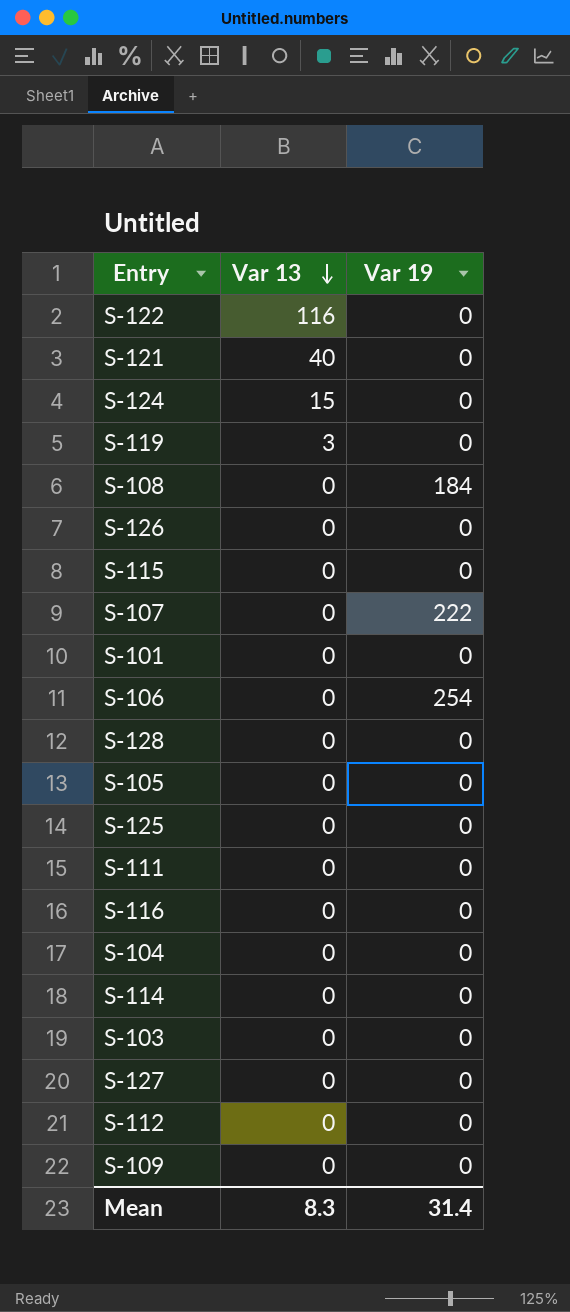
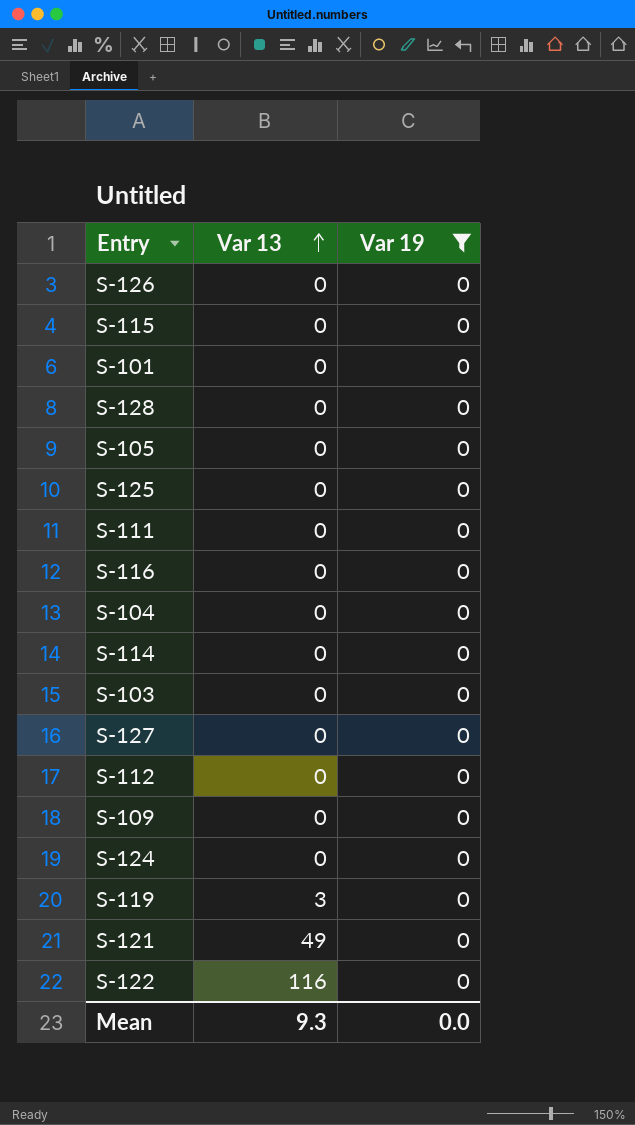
filter: none -> Var 19 = 0
row order: Var 13 descending -> Var 13 ascending
S-124 | Var 13: 15 -> 0
S-121 | Var 13: 40 -> 49
Mean | Var 13: 8.3 -> 9.3
Mean | Var 19: 31.4 -> 0.0

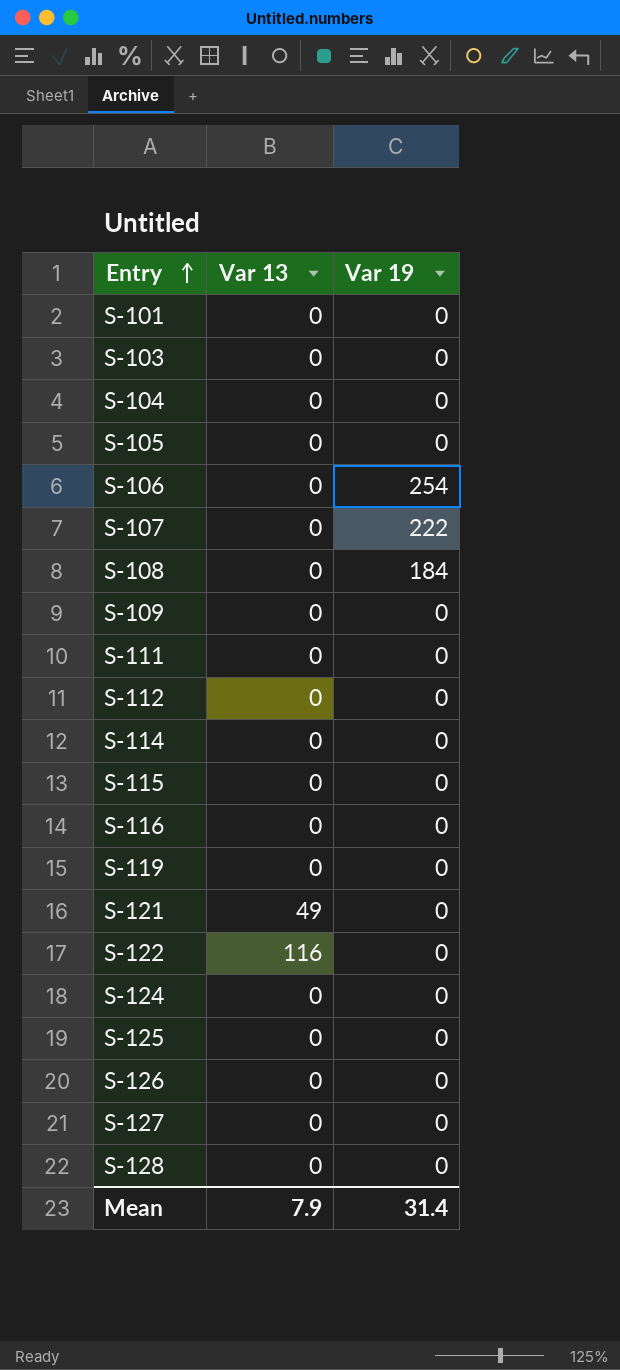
filter: Var 19 = 0 -> none
row order: Var 13 ascending -> Entry ascending
S-119 | Var 13: 3 -> 0
Mean | Var 13: 9.3 -> 7.9
Mean | Var 19: 0.0 -> 31.4

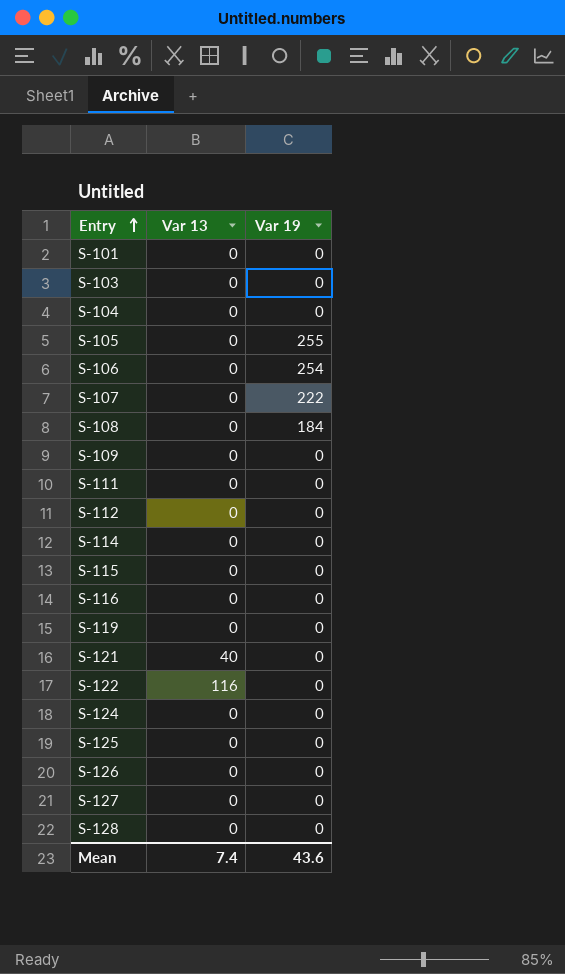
S-105 | Var 19: 0 -> 255
S-121 | Var 13: 49 -> 40
Mean | Var 13: 7.9 -> 7.4
Mean | Var 19: 31.4 -> 43.6

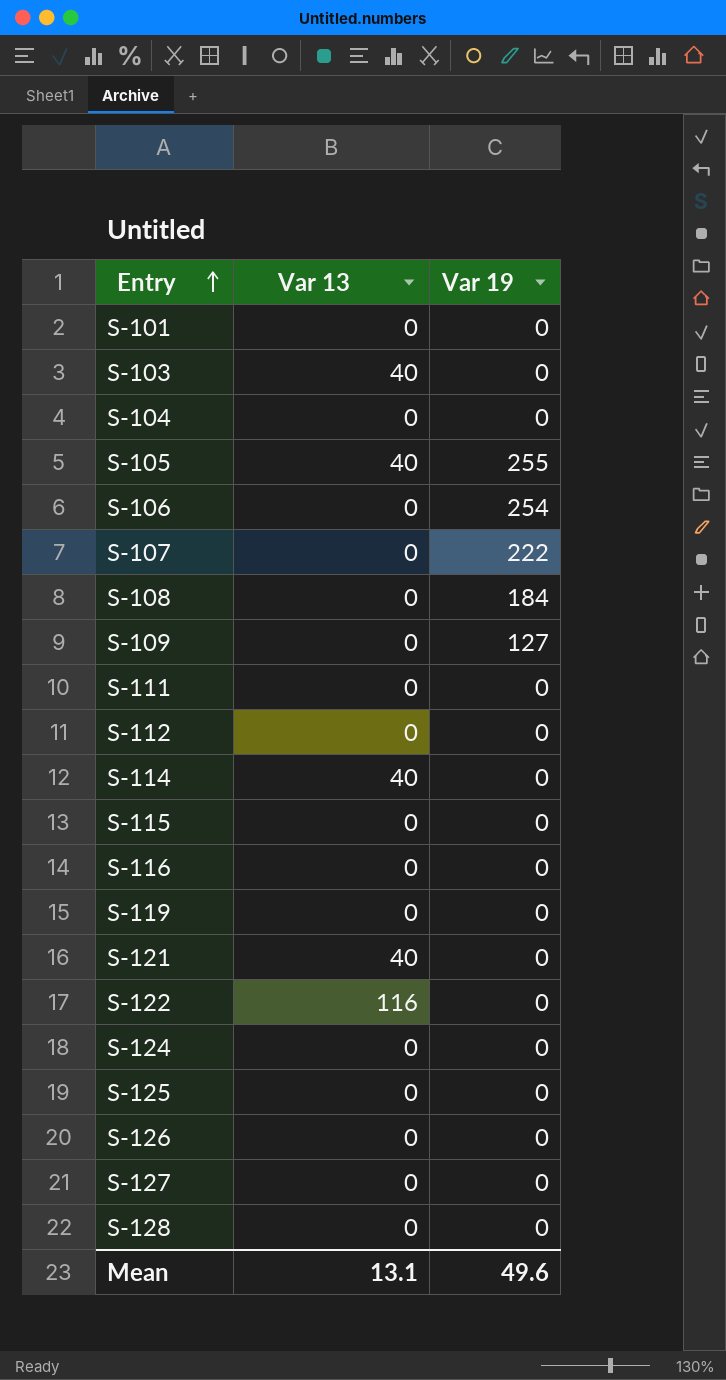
S-103 | Var 13: 0 -> 40
S-105 | Var 13: 0 -> 40
S-109 | Var 19: 0 -> 127
S-114 | Var 13: 0 -> 40
Mean | Var 13: 7.4 -> 13.1
Mean | Var 19: 43.6 -> 49.6

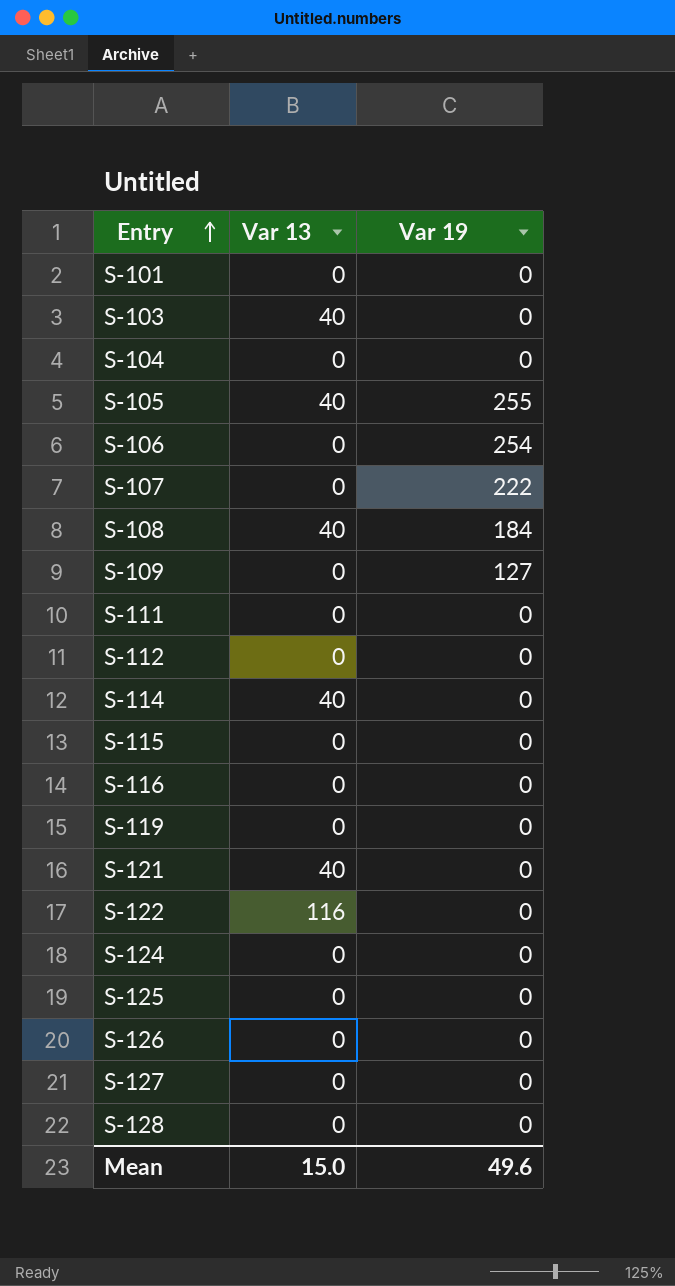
S-108 | Var 13: 0 -> 40
Mean | Var 13: 13.1 -> 15.0

